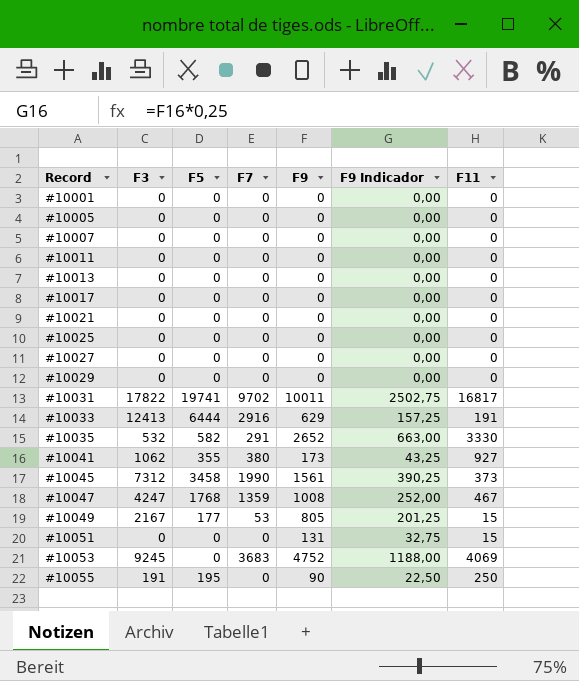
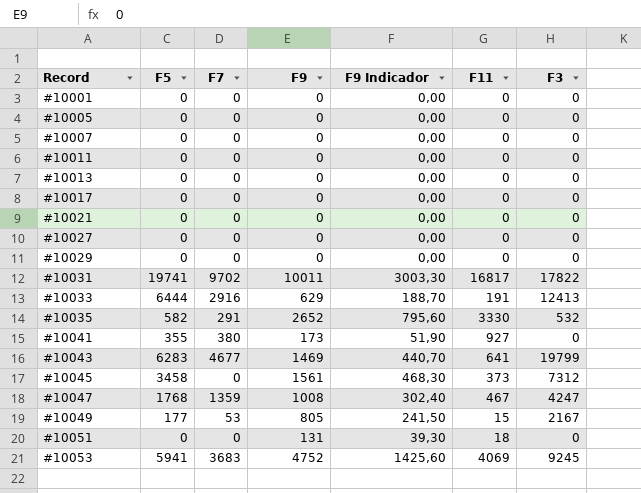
column F9 Indicador | formula: [F9] * 0,25 -> [F9] * 0,3
column F3 | position: 2 -> 7
row #10025: 0 | 0 | 0 | 0 | 0,00 | 0 -> none
row #10055: 191 | 195 | 0 | 90 | 22,50 | 250 -> none
#10041 | F3: 1062 -> 0
row #10043: none -> 6283 | 4677 | 1469 | 440,70 | 641 | 19799
#10045 | F7: 1990 -> 0
#10051 | F11: 15 -> 18
#10053 | F5: 0 -> 5941

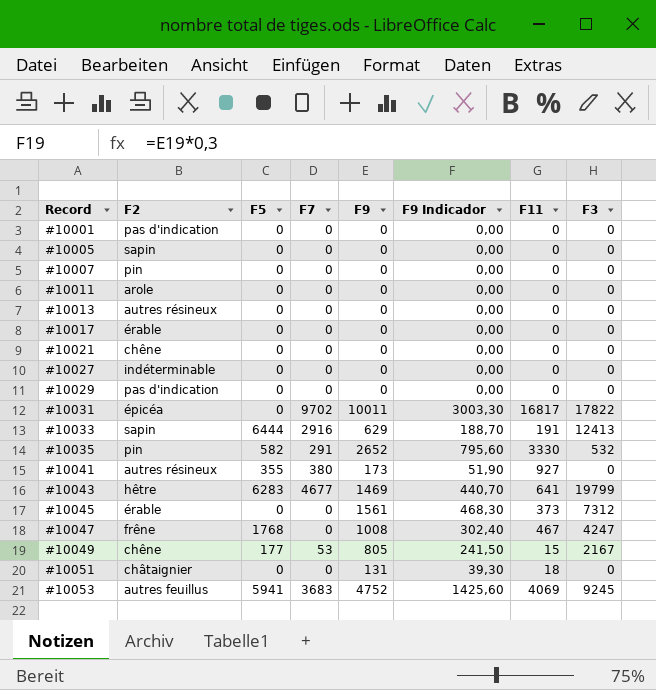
column F2 | position: none -> 2
#10031 | F5: 19741 -> 0
#10045 | F5: 3458 -> 0
#10047 | F7: 1359 -> 0

